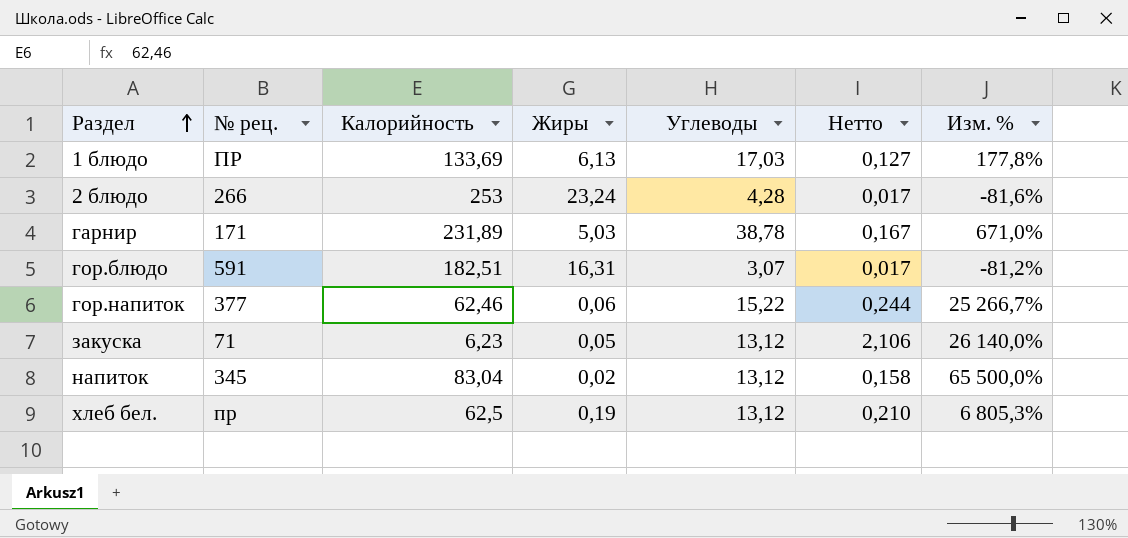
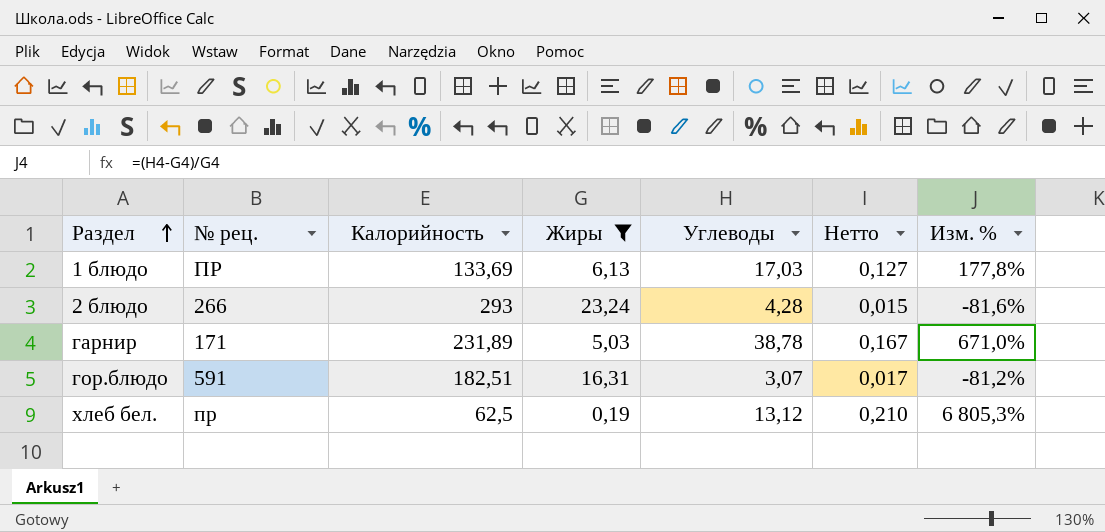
filter: none -> Жиры >= 0,19
2 блюдо | Калорийность: 253 -> 293
2 блюдо | Нетто: 0,017 -> 0,015

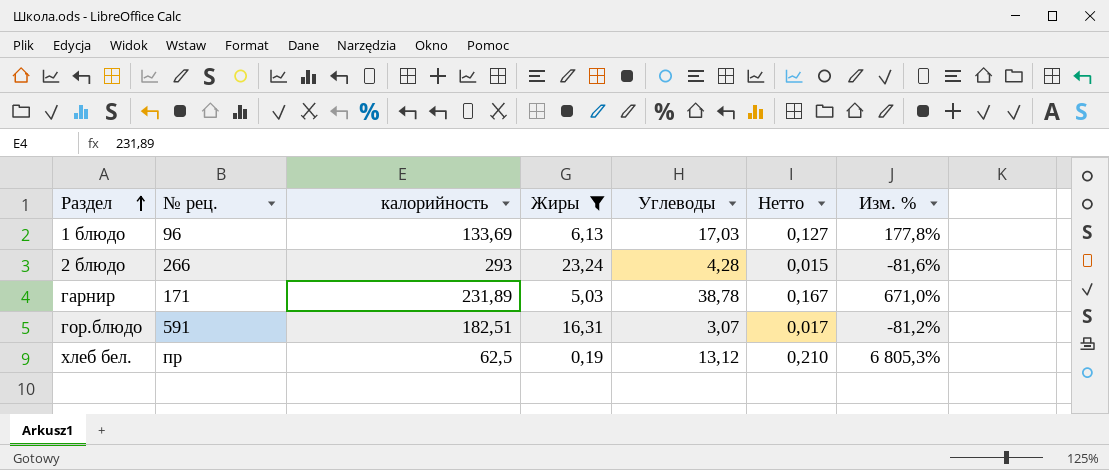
column name: Калорийность -> калорийность
1 блюдо | № рец.: ПР -> 96

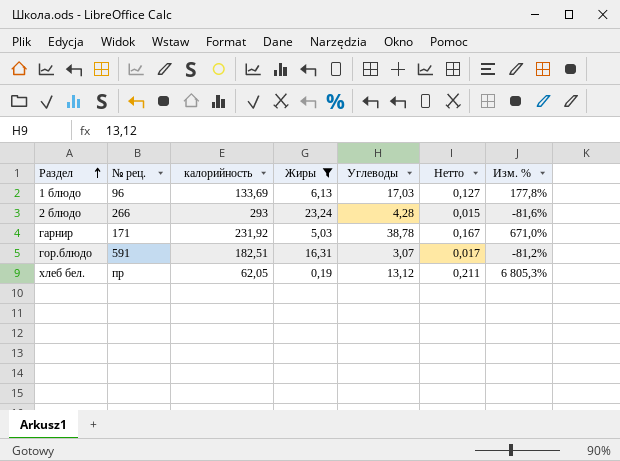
гарнир | калорийность: 231,89 -> 231,92
хлеб бел. | калорийность: 62,5 -> 62,05
хлеб бел. | Нетто: 0,210 -> 0,211

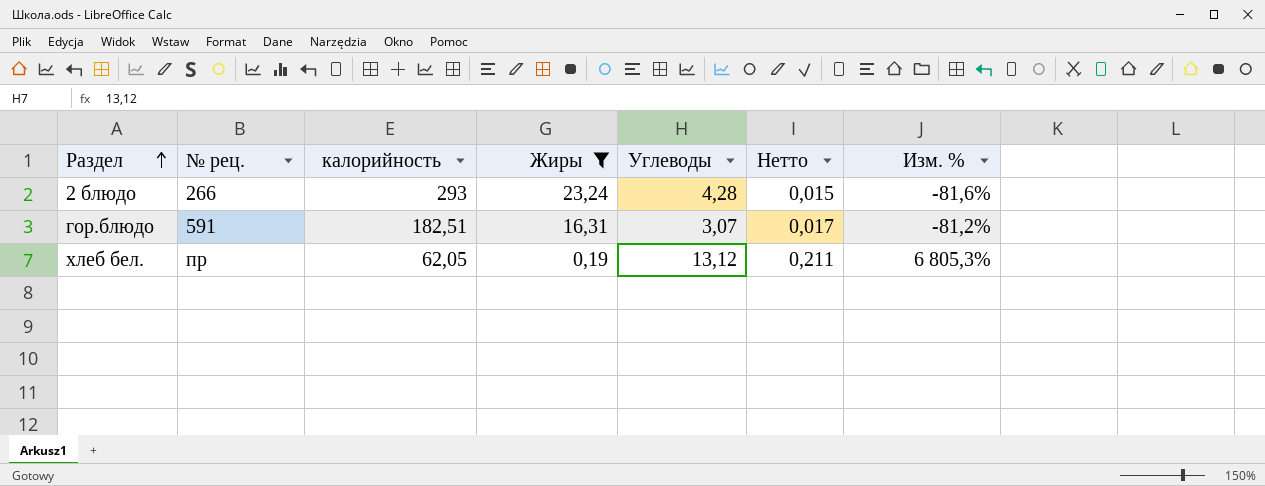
row 1 блюдо: 96 | 133,69 | 6,13 | 17,03 | 0,127 | 177,8% -> none
row гарнир: 171 | 231,92 | 5,03 | 38,78 | 0,167 | 671,0% -> none

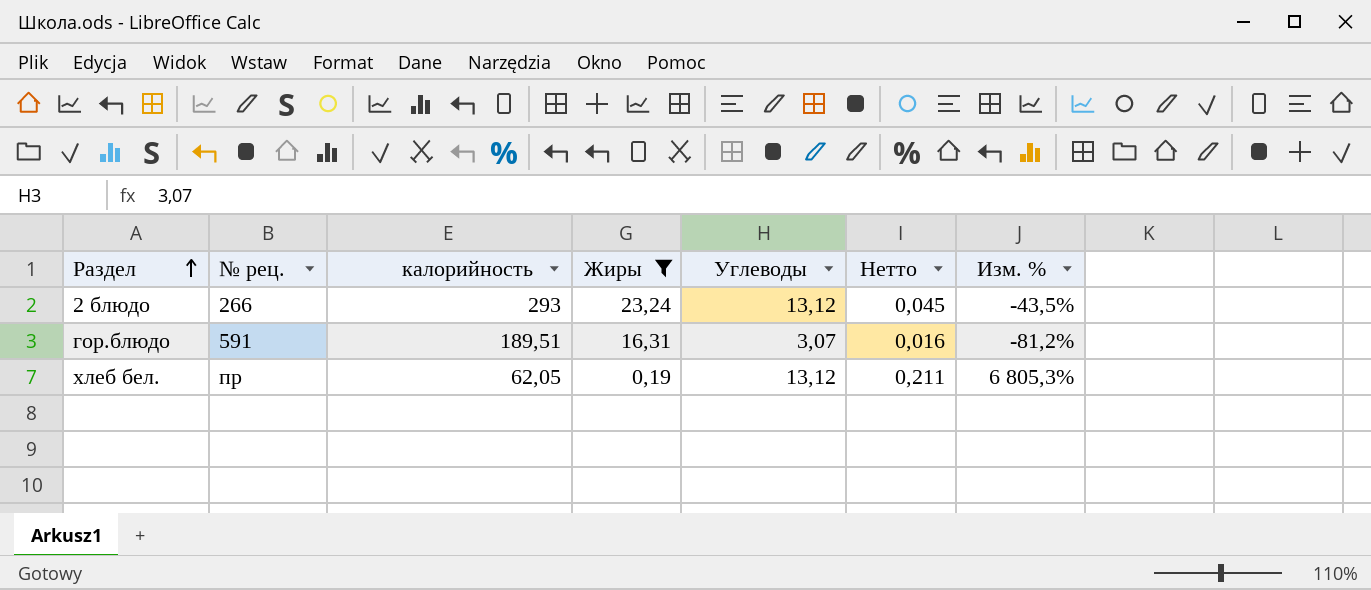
2 блюдо | Углеводы: 4,28 -> 13,12
2 блюдо | Нетто: 0,015 -> 0,045
2 блюдо | Изм. %: -81,6% -> -43,5%
гор.блюдо | калорийность: 182,51 -> 189,51
гор.блюдо | Нетто: 0,017 -> 0,016

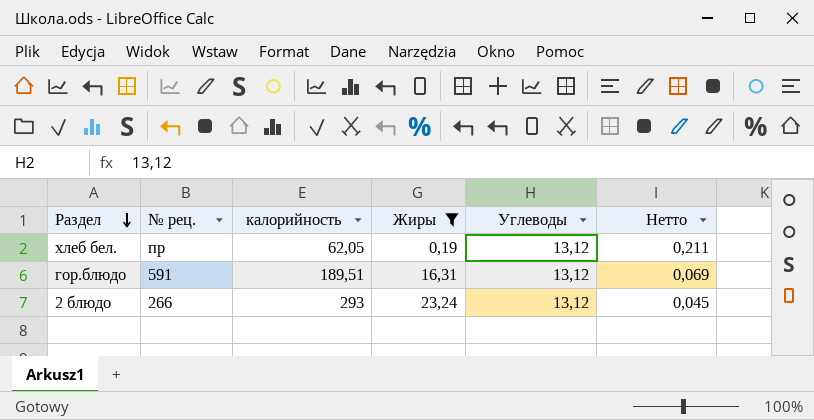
row order: Раздел ascending -> Раздел descending
column Изм. % | formula: ([Углеводы] - [Жиры]) / [Жиры] -> none
гор.блюдо | Углеводы: 3,07 -> 13,12
гор.блюдо | Нетто: 0,016 -> 0,069

